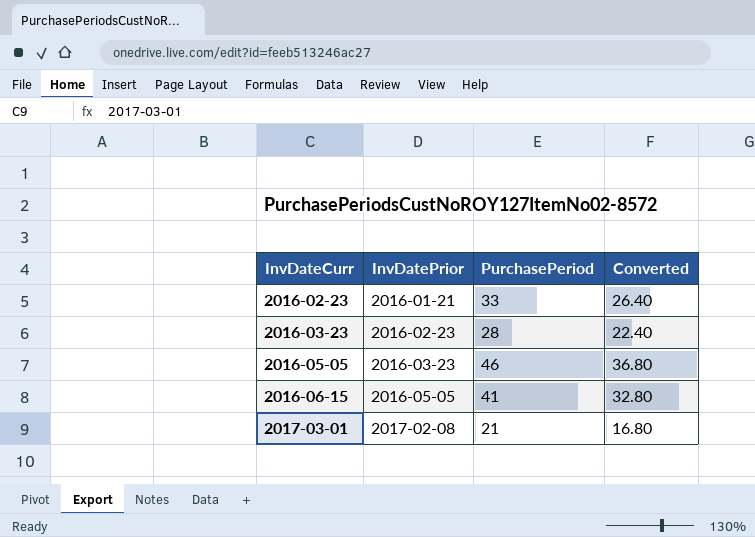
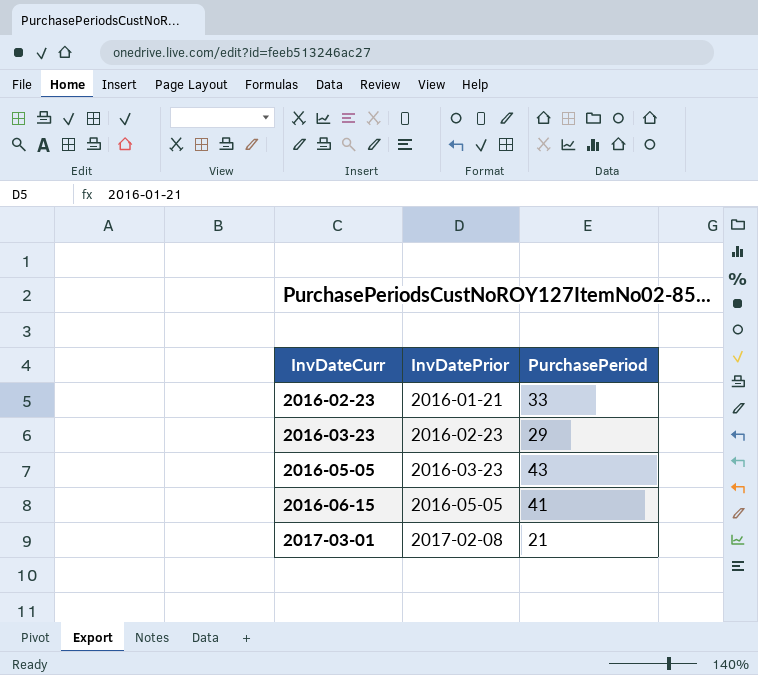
column Converted | formula: [PurchasePeriod] * 0.8 -> none
2016-03-23 | PurchasePeriod: 28 -> 29
2016-05-05 | PurchasePeriod: 46 -> 43

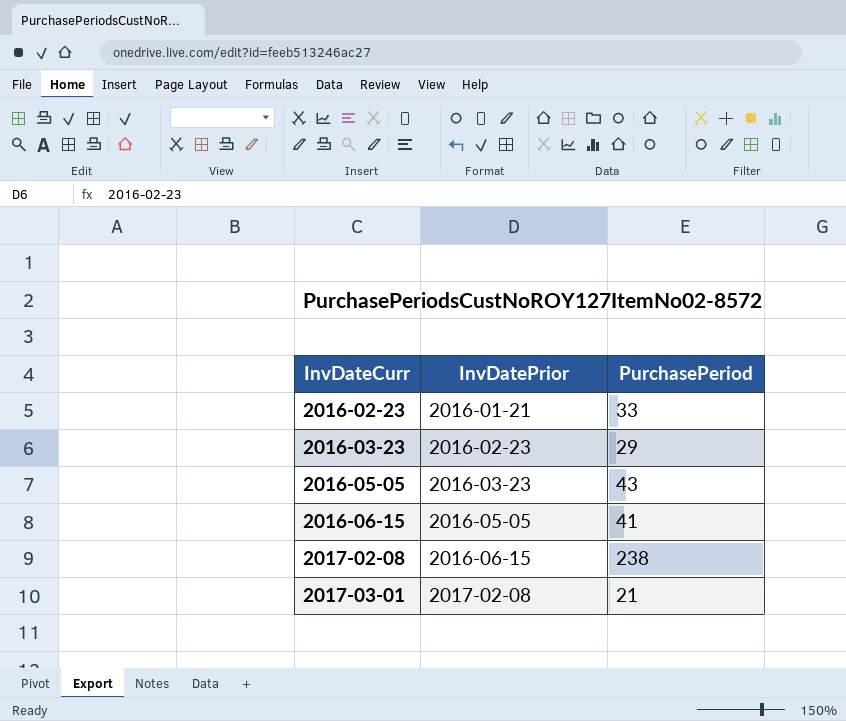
row 2017-02-08: none -> 2016-06-15 | 238

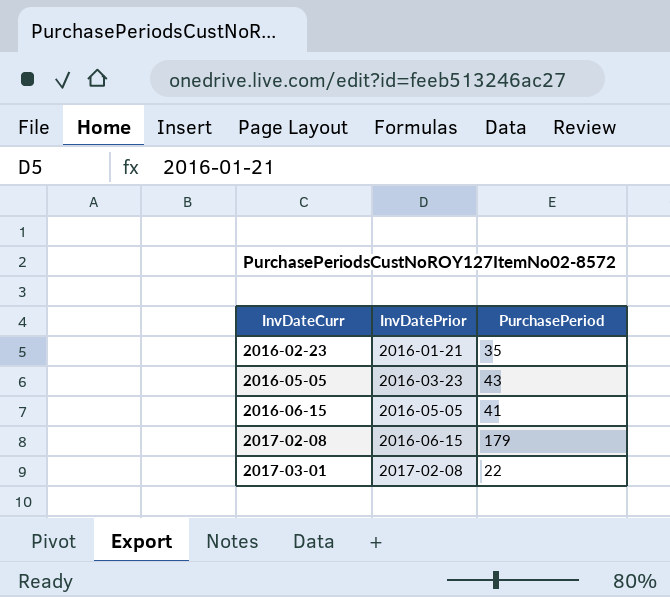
row 2016-03-23: 2016-02-23 | 29 -> none
2016-02-23 | PurchasePeriod: 33 -> 35
2017-02-08 | PurchasePeriod: 238 -> 179
2017-03-01 | PurchasePeriod: 21 -> 22

